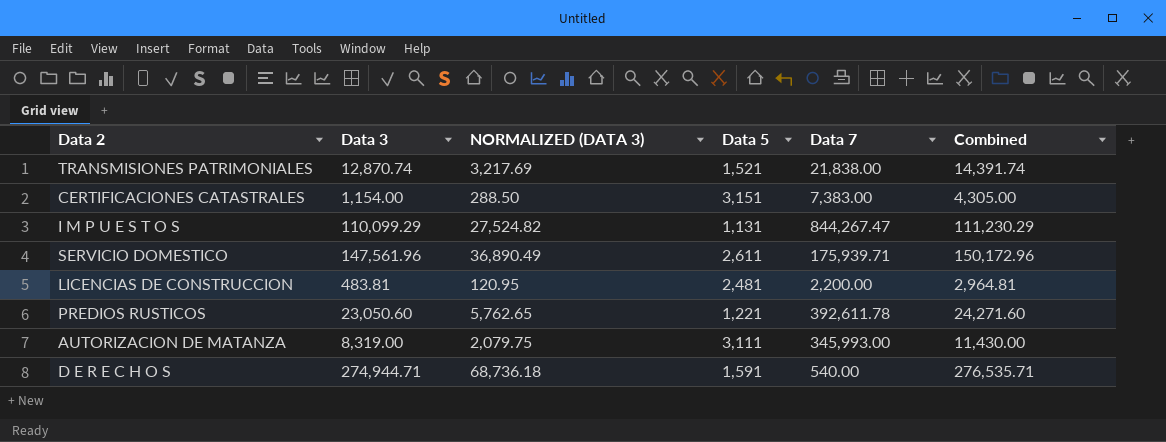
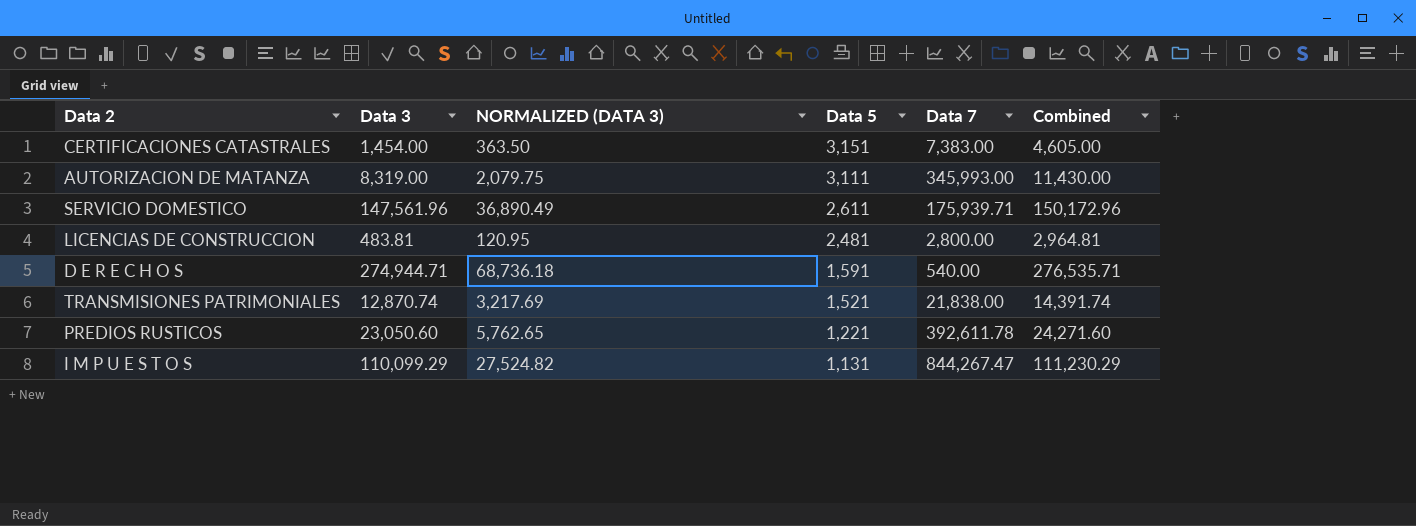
row order: none -> Data 5 descending
CERTIFICACIONES CATASTRALES | Data 3: 1,154.00 -> 1,454.00
CERTIFICACIONES CATASTRALES | NORMALIZED (DATA 3): 288.50 -> 363.50
CERTIFICACIONES CATASTRALES | Combined: 4,305.00 -> 4,605.00
LICENCIAS DE CONSTRUCCION | Data 7: 2,200.00 -> 2,800.00

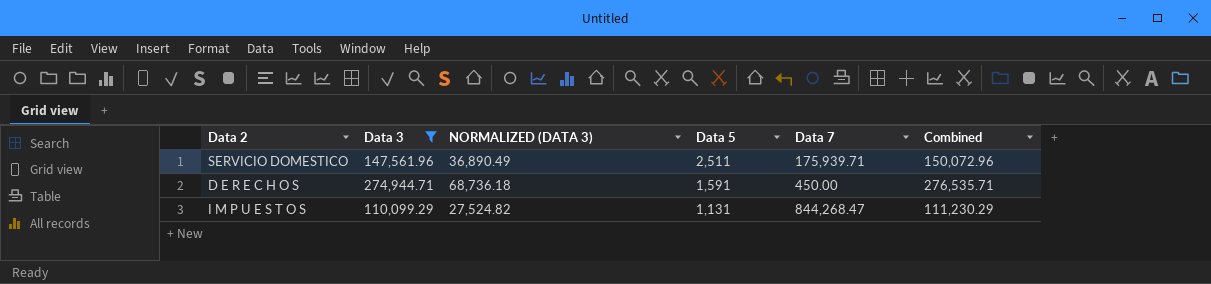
filter: none -> Data 3 >= 110,099.29
SERVICIO DOMESTICO | Data 5: 2,611 -> 2,511
SERVICIO DOMESTICO | Combined: 150,172.96 -> 150,072.96
D E R E C H O S | Data 7: 540.00 -> 450.00
I M P U E S T O S | Data 7: 844,267.47 -> 844,268.47

